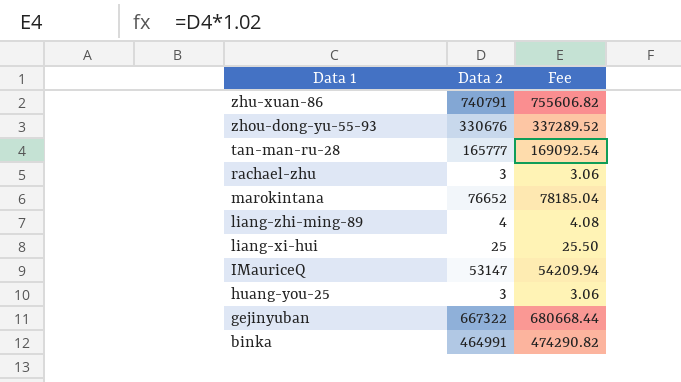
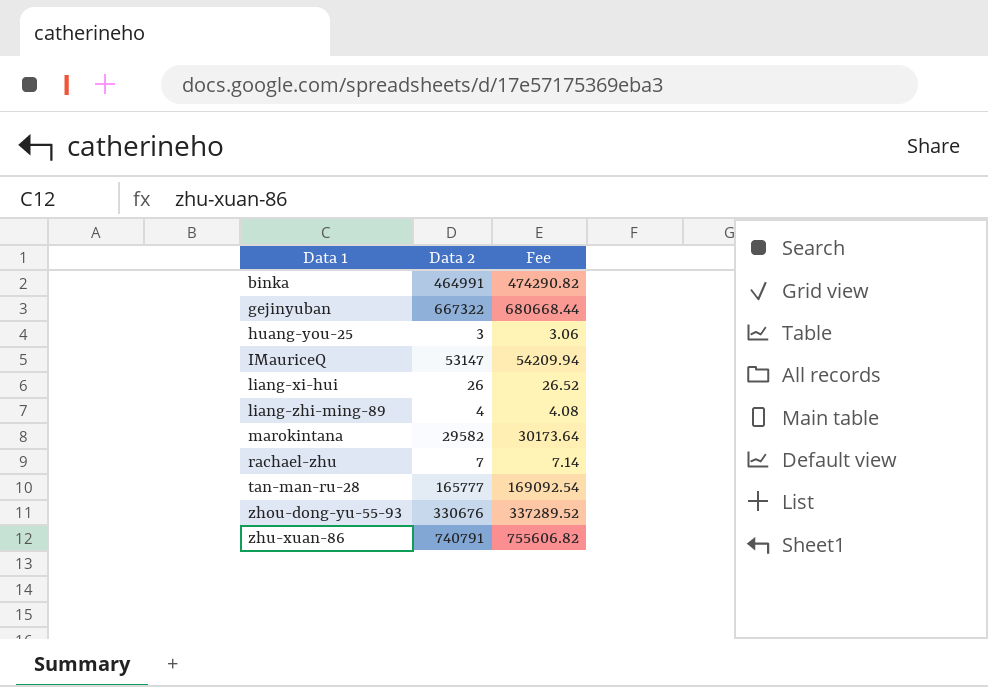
row order: Data 1 descending -> Data 1 ascending
liang-xi-hui | Data 2: 25 -> 26
liang-xi-hui | Fee: 25.50 -> 26.52
marokintana | Data 2: 76652 -> 29582
marokintana | Fee: 78185.04 -> 30173.64
rachael-zhu | Data 2: 3 -> 7
rachael-zhu | Fee: 3.06 -> 7.14

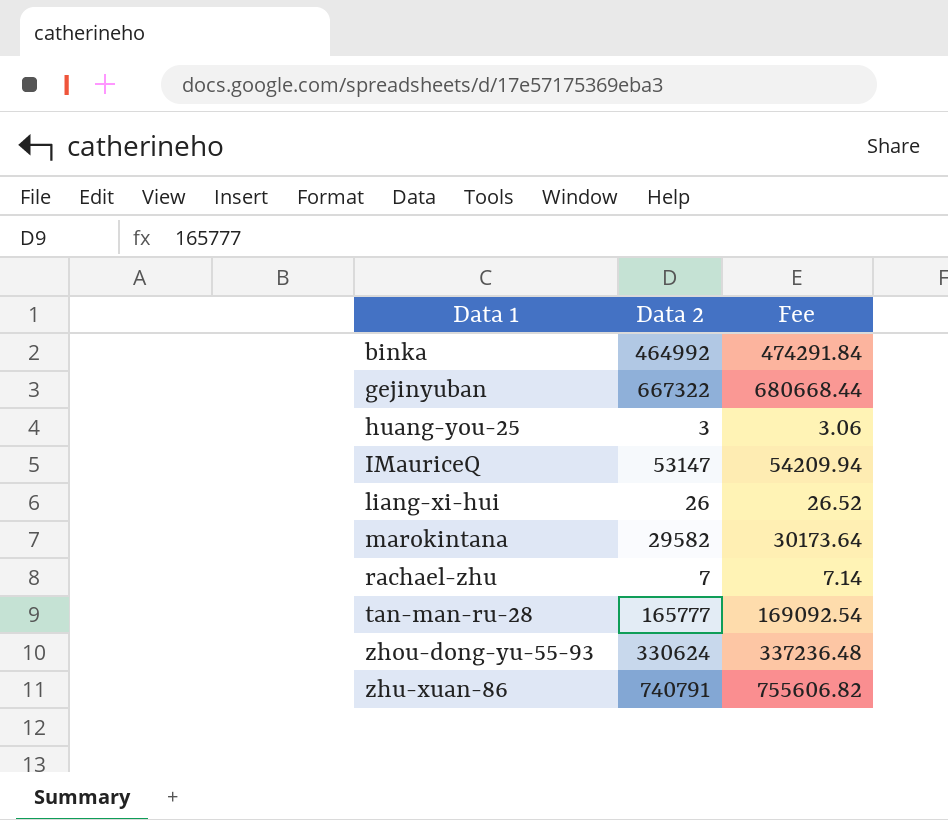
row liang-zhi-ming-89: 4 | 4.08 -> none
binka | Data 2: 464991 -> 464992
binka | Fee: 474290.82 -> 474291.84
zhou-dong-yu-55-93 | Data 2: 330676 -> 330624
zhou-dong-yu-55-93 | Fee: 337289.52 -> 337236.48

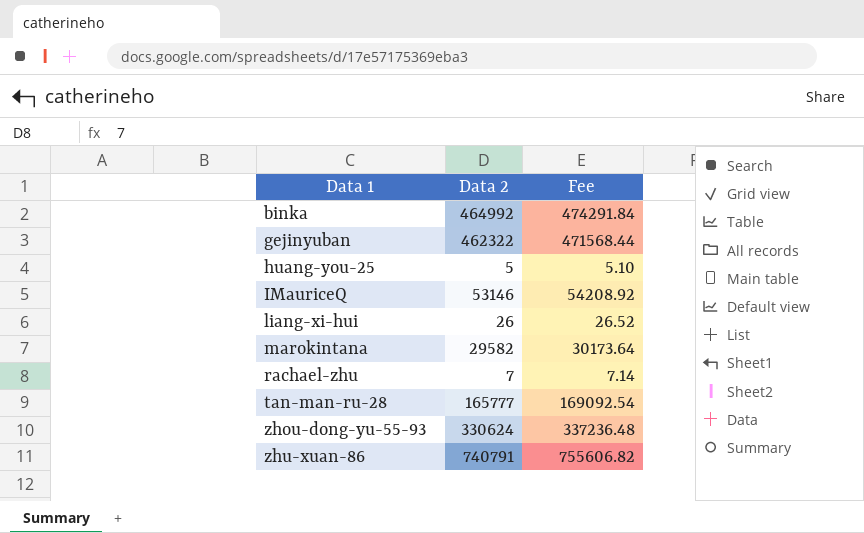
gejinyuban | Data 2: 667322 -> 462322
gejinyuban | Fee: 680668.44 -> 471568.44
huang-you-25 | Data 2: 3 -> 5
huang-you-25 | Fee: 3.06 -> 5.10
IMauriceQ | Data 2: 53147 -> 53146
IMauriceQ | Fee: 54209.94 -> 54208.92

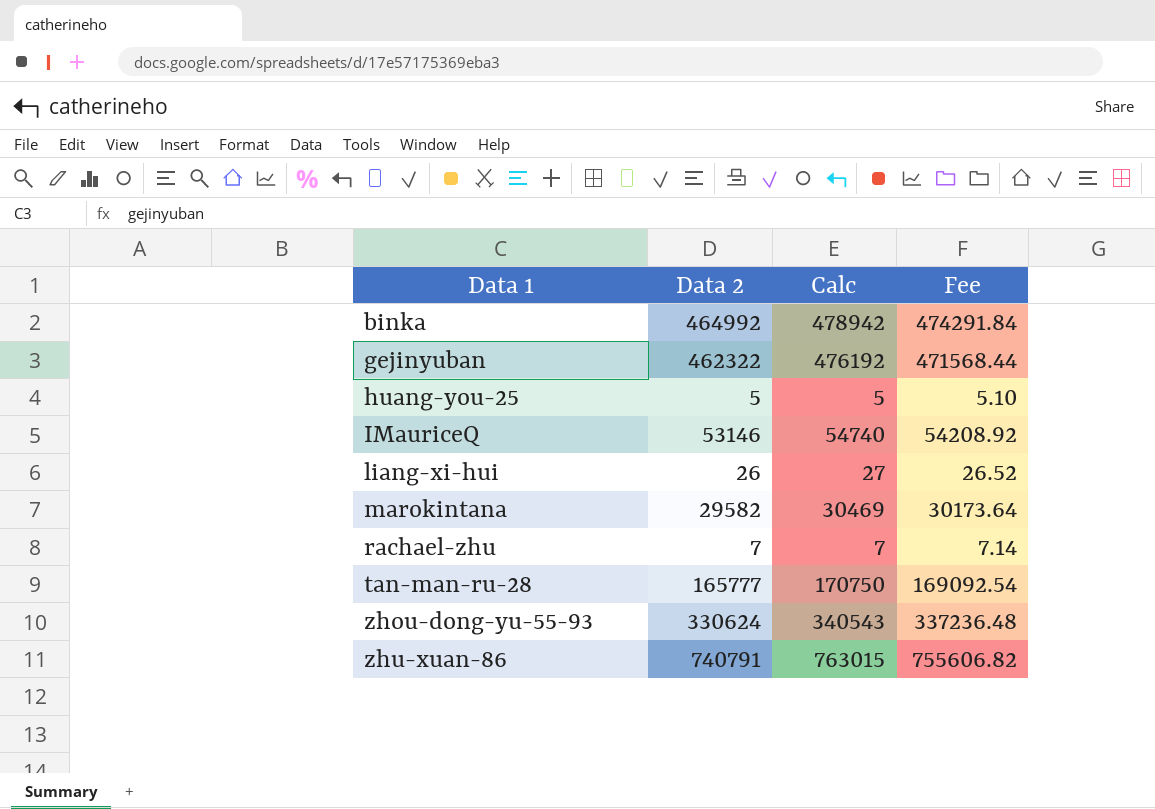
column Calc | formula: none -> [Data 2] * 1.03

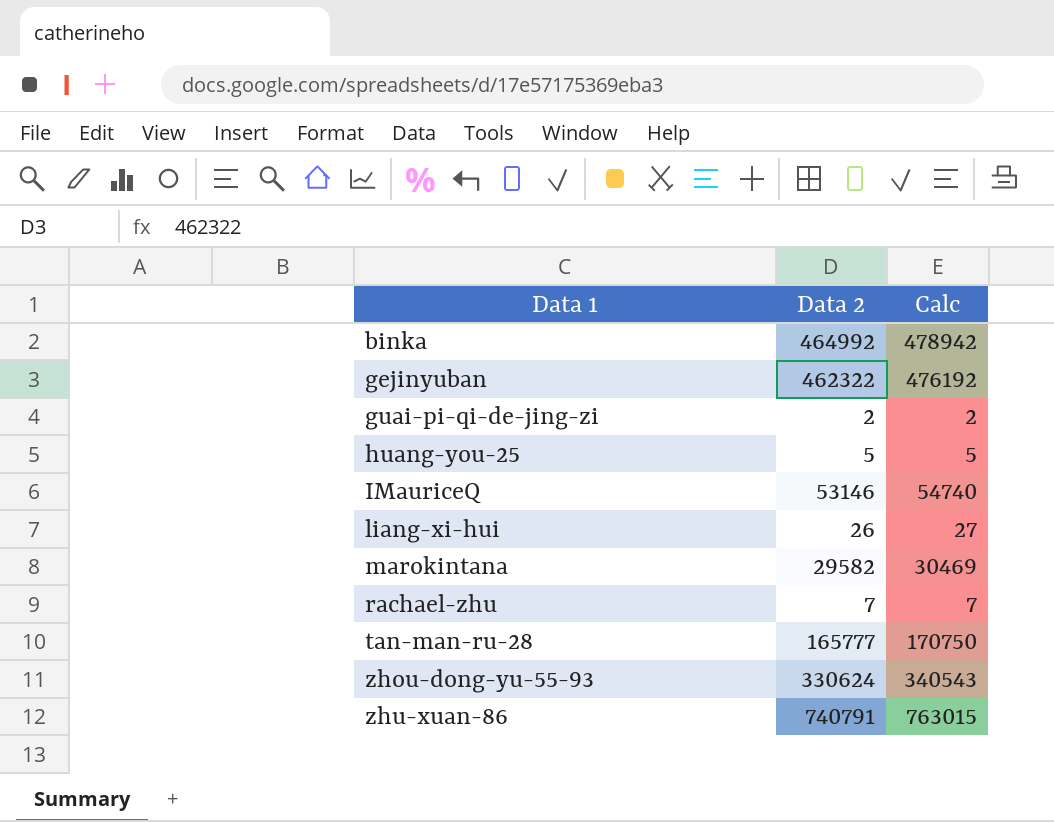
column Fee | formula: [Data 2] * 1.02 -> none
row guai-pi-qi-de-jing-zi: none -> 2 | 2

